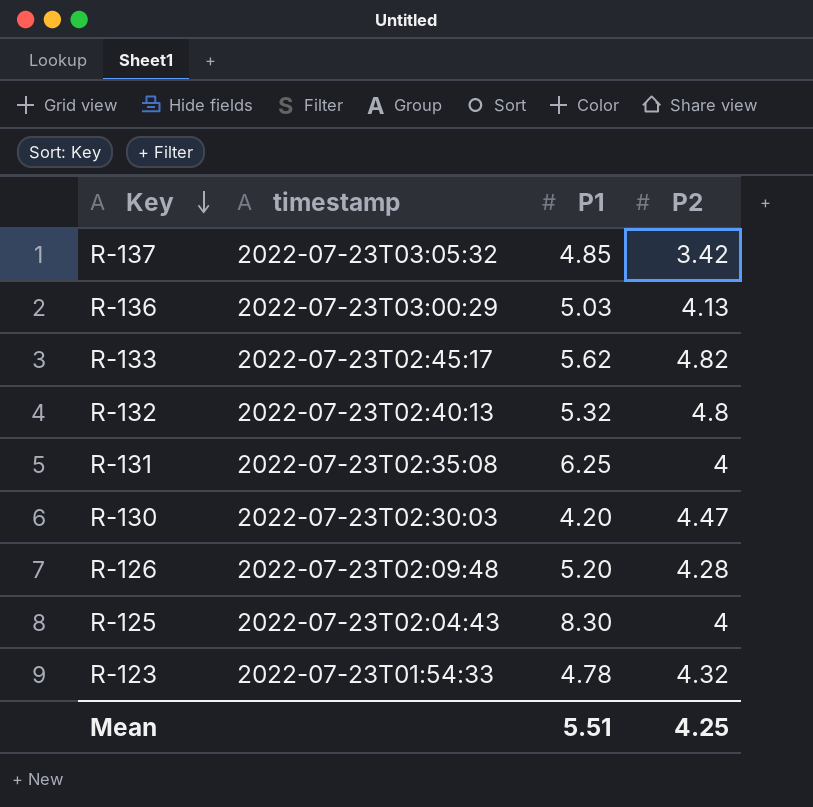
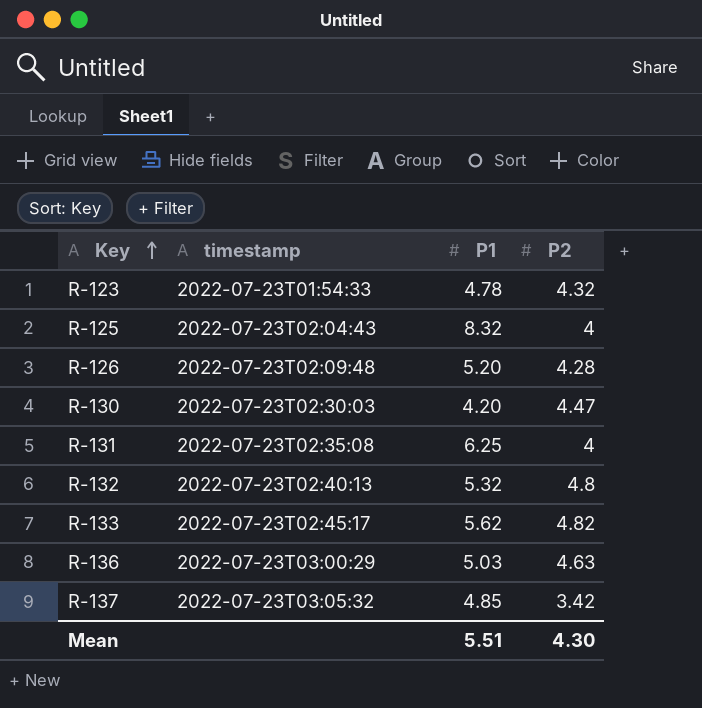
row order: Key descending -> Key ascending
R-125 | P1: 8.30 -> 8.32
R-136 | P2: 4.13 -> 4.63
Mean | P2: 4.25 -> 4.30

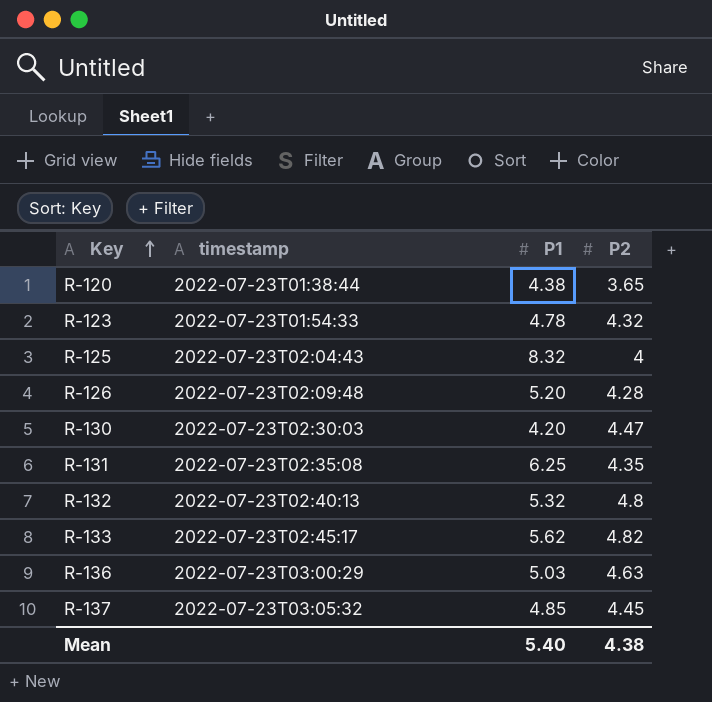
row R-120: none -> 2022-07-23T01:38:44 | 4.38 | 3.65
R-131 | P2: 4 -> 4.35
R-137 | P2: 3.42 -> 4.45
Mean | P1: 5.51 -> 5.40
Mean | P2: 4.30 -> 4.38

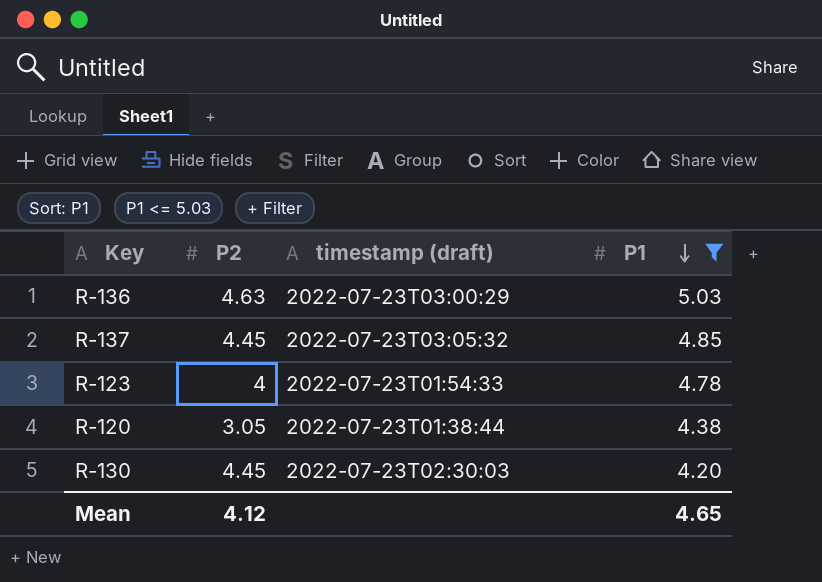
filter: none -> P1 <= 5.03
row order: Key ascending -> P1 descending
column P2 | position: 4 -> 2
column name: timestamp -> timestamp (draft)
R-123 | P2: 4.32 -> 4
R-120 | P2: 3.65 -> 3.05
R-130 | P2: 4.47 -> 4.45
Mean | P2: 4.38 -> 4.12
Mean | P1: 5.40 -> 4.65

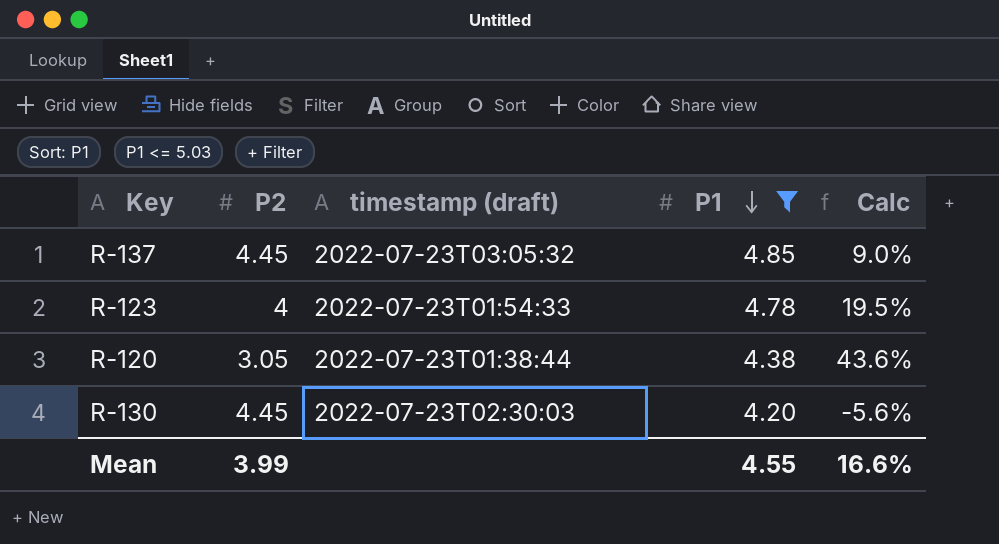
column Calc | formula: none -> ([P1] - [P2]) / [P2]
row R-136: 4.63 | 2022-07-23T03:00:29 | 5.03 -> none
Mean | P2: 4.12 -> 3.99
Mean | P1: 4.65 -> 4.55

